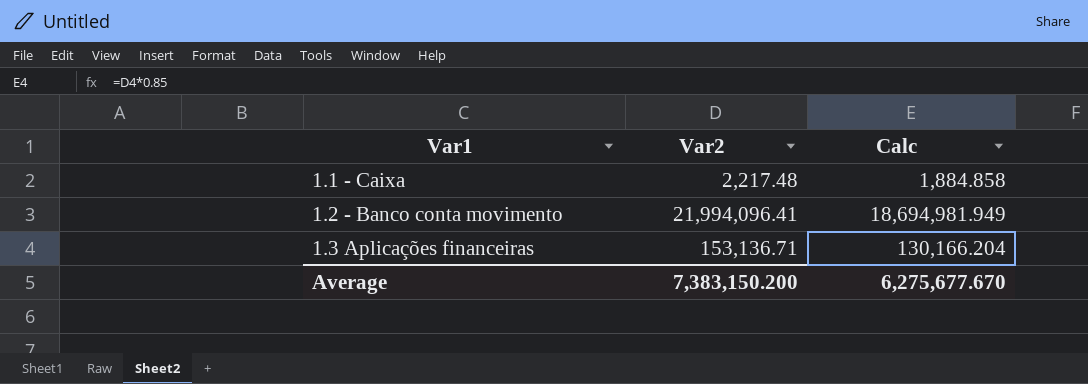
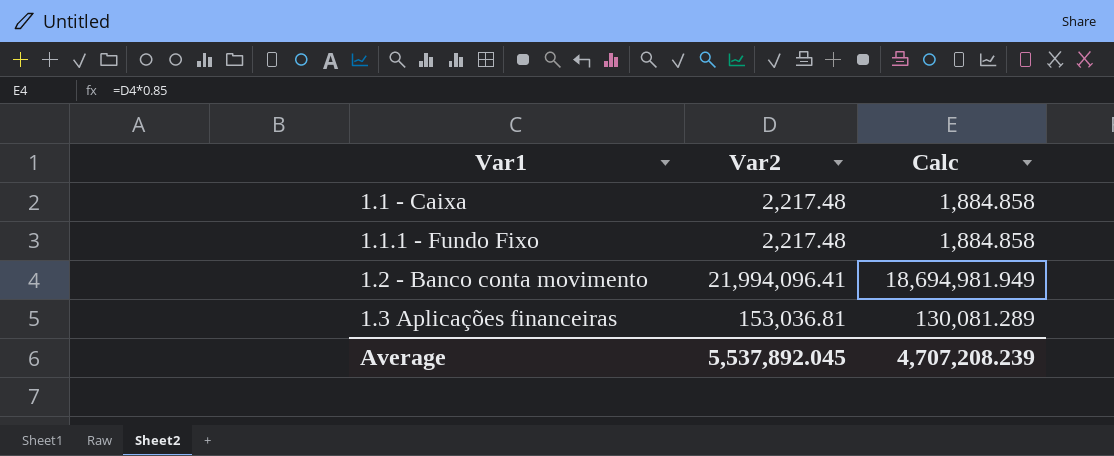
row 1.1.1 - Fundo Fixo: none -> 2,217.48 | 1,884.858
1.3 Aplicações financeiras | Var2: 153,136.71 -> 153,036.81
1.3 Aplicações financeiras | Calc: 130,166.204 -> 130,081.289
Average | Var2: 7,383,150.200 -> 5,537,892.045
Average | Calc: 6,275,677.670 -> 4,707,208.239

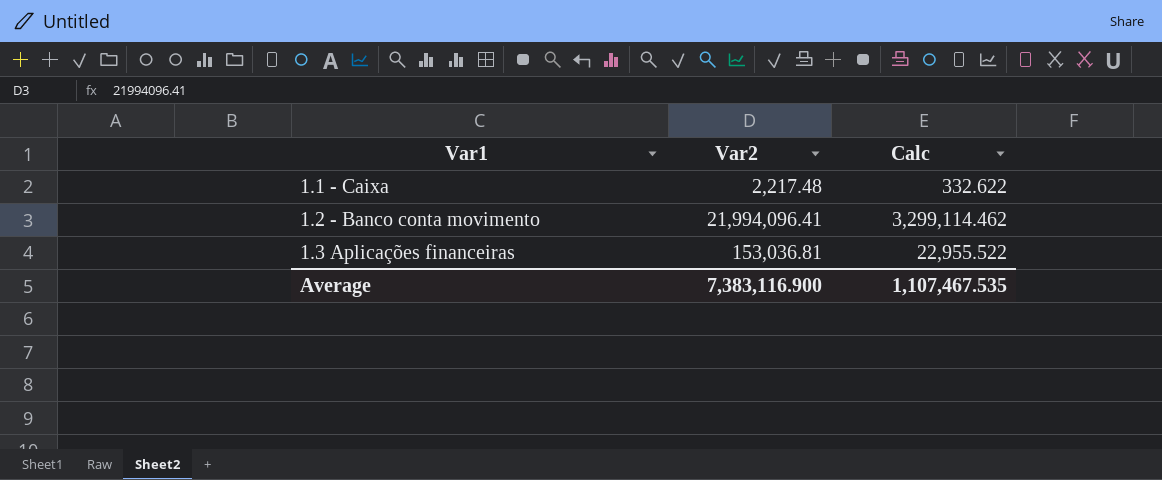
column Calc | formula: [Var2] * 0.85 -> [Var2] * 0.15
row 1.1.1 - Fundo Fixo: 2,217.48 | 1,884.858 -> none
Average | Var2: 5,537,892.045 -> 7,383,116.900
Average | Calc: 4,707,208.239 -> 1,107,467.535

